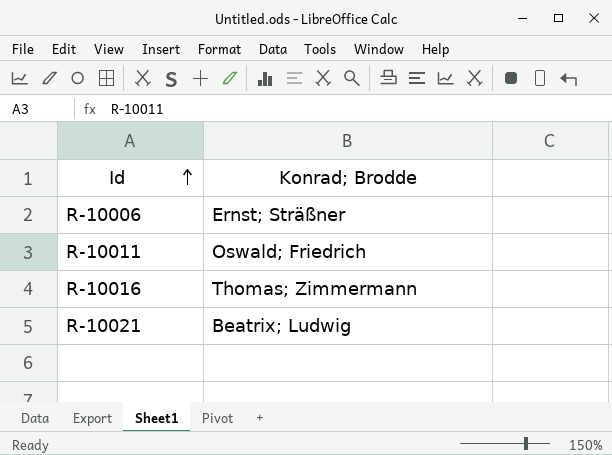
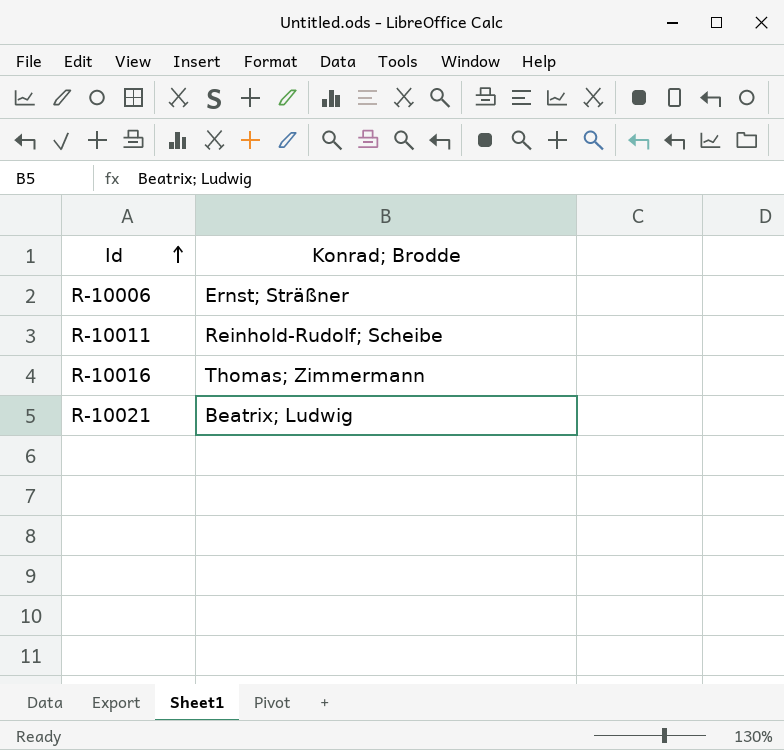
R-10011 | Konrad; Brodde: Oswald; Friedrich -> Reinhold-Rudolf; Scheibe

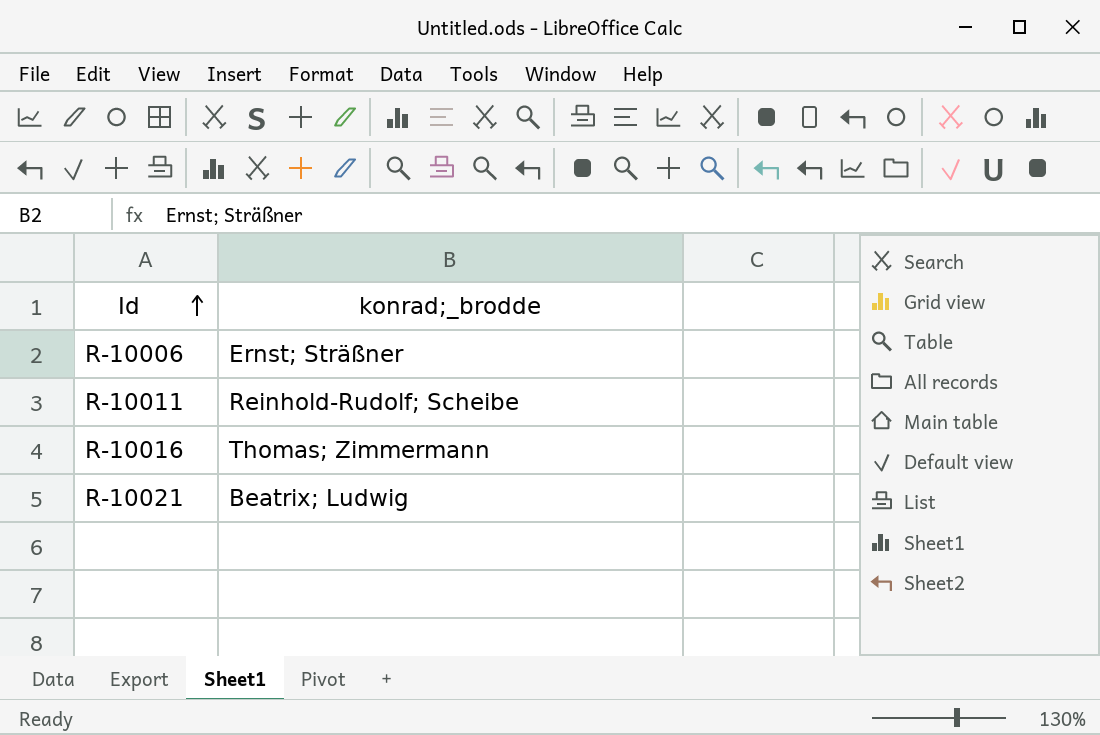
column name: Konrad; Brodde -> konrad;_brodde

